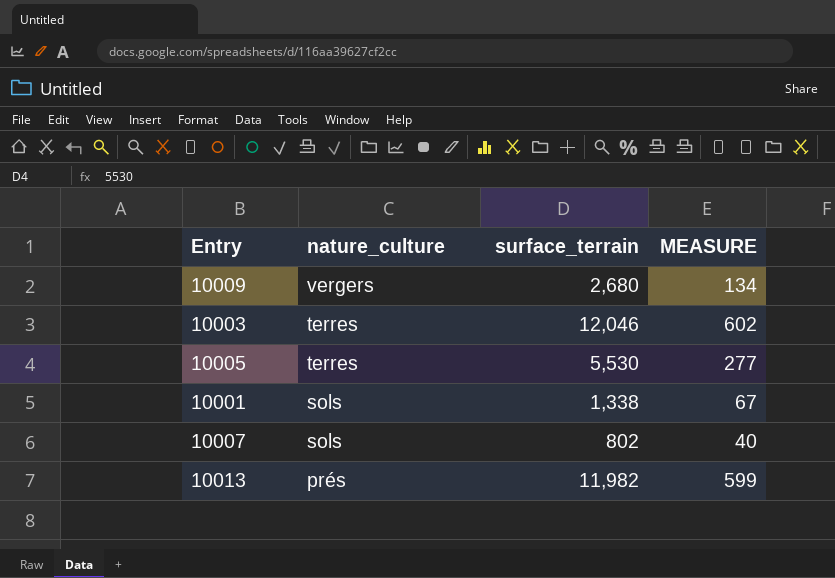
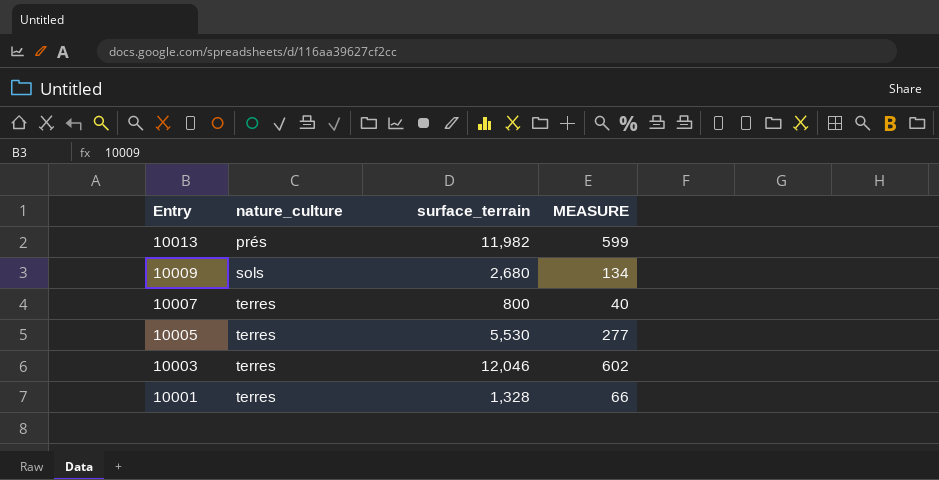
row order: nature_culture descending -> Entry descending
10009 | nature_culture: vergers -> sols
10007 | nature_culture: sols -> terres
10007 | surface_terrain: 802 -> 800
10001 | nature_culture: sols -> terres
10001 | surface_terrain: 1,338 -> 1,328
10001 | MEASURE: 67 -> 66

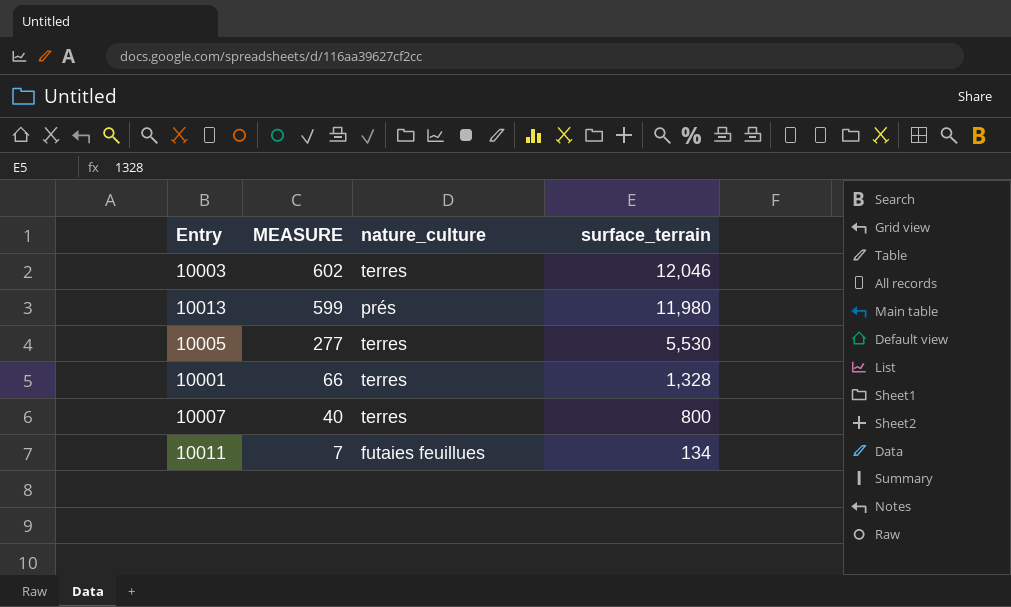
row order: Entry descending -> MEASURE descending
column MEASURE | position: 4 -> 2
row 10009: sols | 2,680 | 134 -> none
10013 | surface_terrain: 11,982 -> 11,980
row 10011: none -> 7 | futaies feuillues | 134

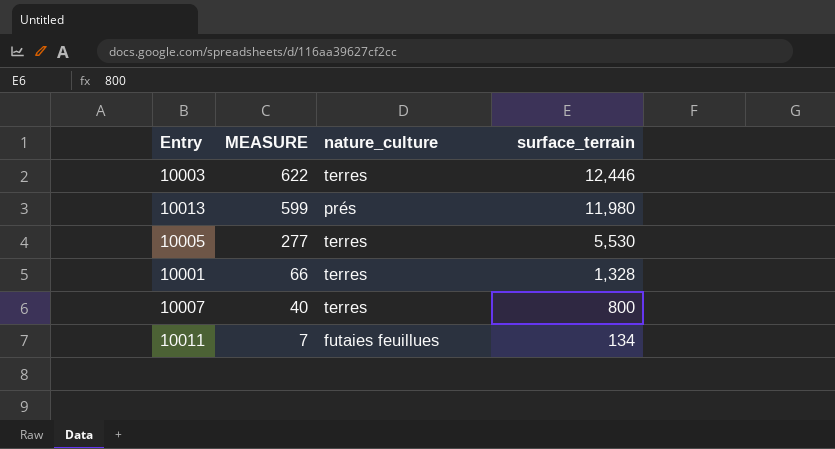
10003 | MEASURE: 602 -> 622
10003 | surface_terrain: 12,046 -> 12,446

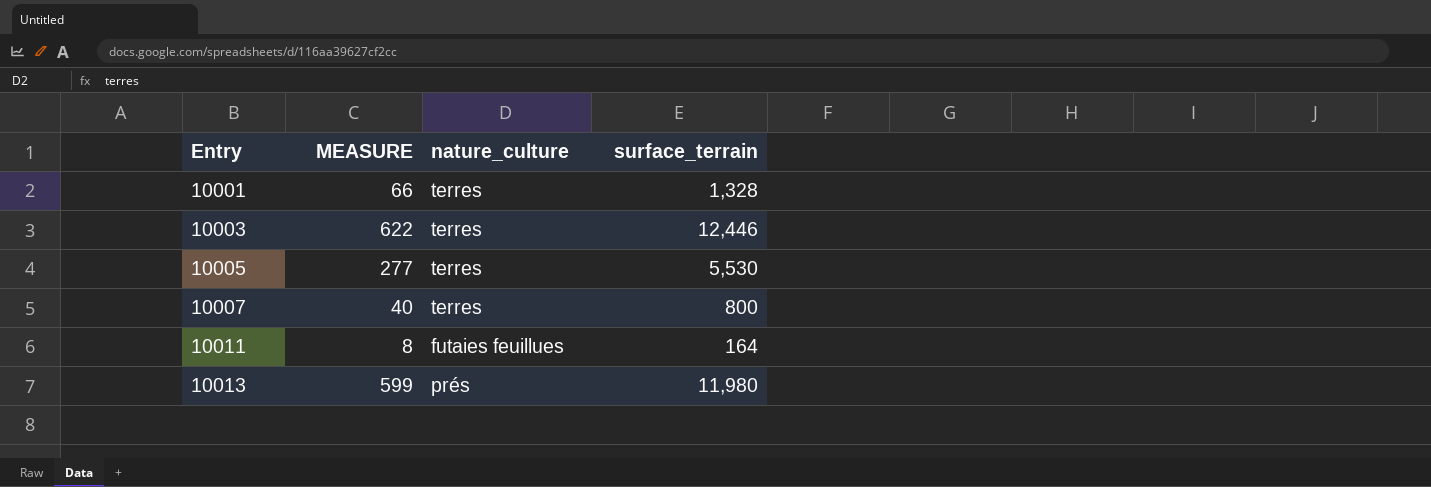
row order: MEASURE descending -> Entry ascending
10011 | MEASURE: 7 -> 8
10011 | surface_terrain: 134 -> 164

